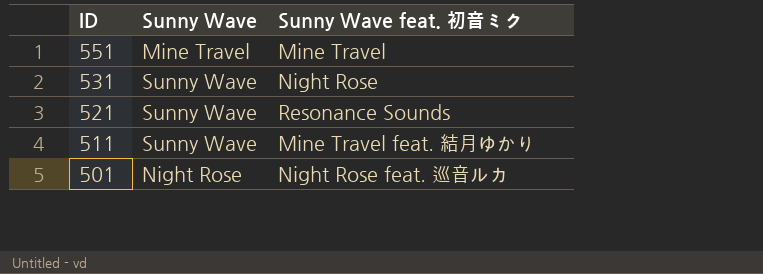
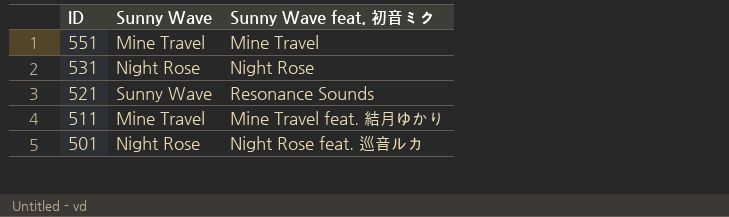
531 | Sunny Wave: Sunny Wave -> Night Rose
511 | Sunny Wave: Sunny Wave -> Mine Travel

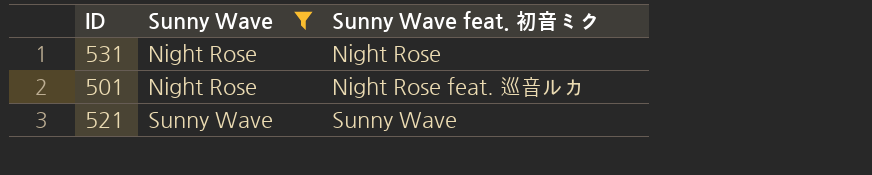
filter: none -> Sunny Wave != Mine Travel
row order: ID descending -> Sunny Wave ascending
521 | Sunny Wave feat. 初音ミク: Resonance Sounds -> Sunny Wave

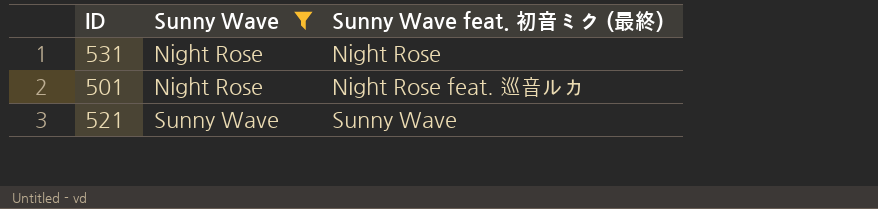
column name: Sunny Wave feat. 初音ミク -> Sunny Wave feat. 初音ミク (最終)

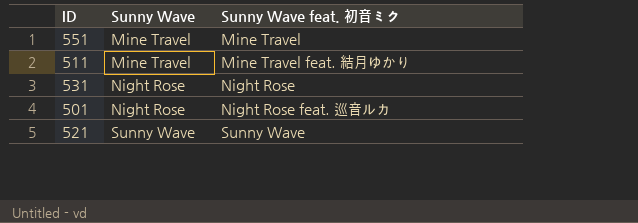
filter: Sunny Wave != Mine Travel -> none
column name: Sunny Wave feat. 初音ミク (最終) -> Sunny Wave feat. 初音ミク

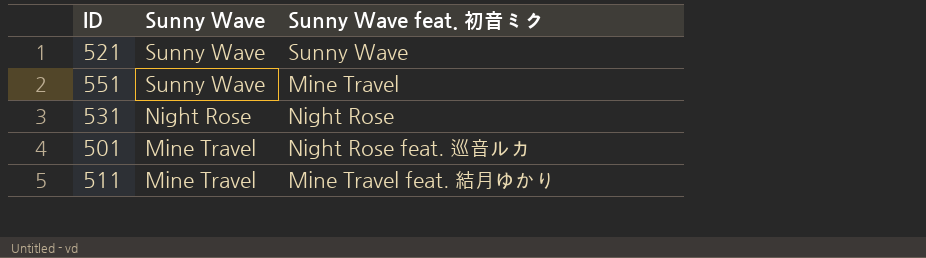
row order: Sunny Wave ascending -> Sunny Wave descending
551 | Sunny Wave: Mine Travel -> Sunny Wave
501 | Sunny Wave: Night Rose -> Mine Travel

